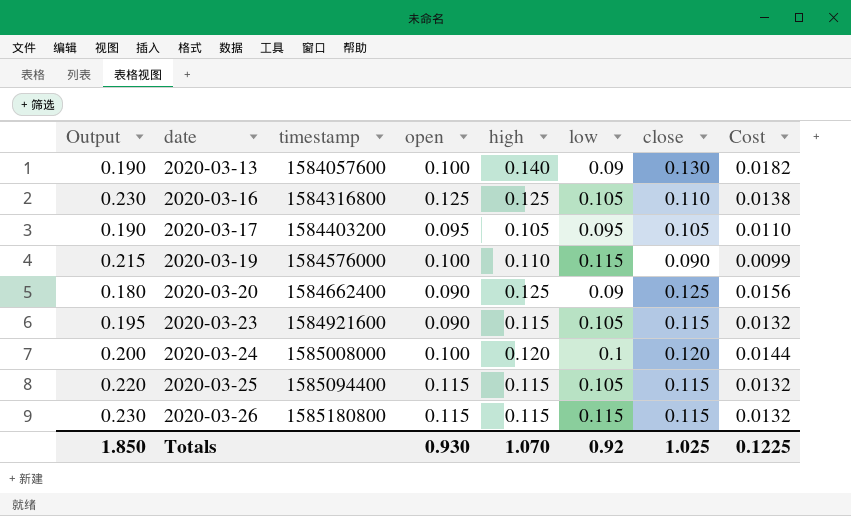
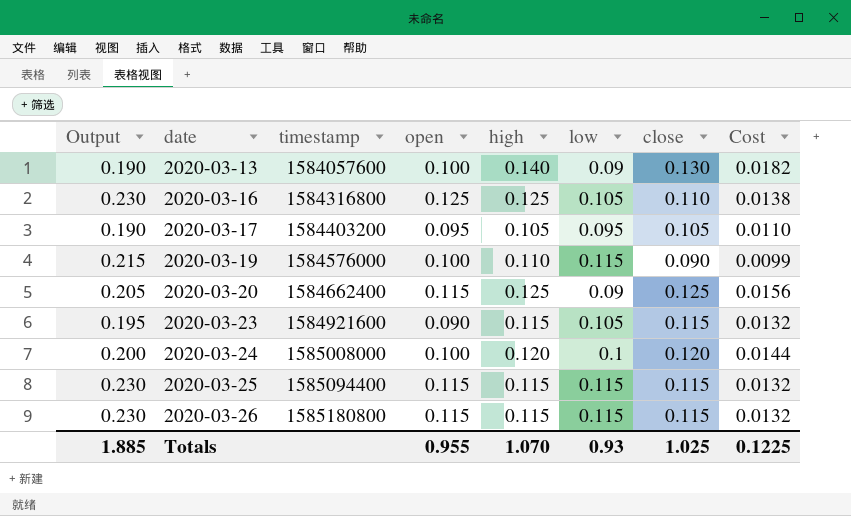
2020-03-20 | Output: 0.180 -> 0.205
2020-03-20 | open: 0.090 -> 0.115
2020-03-25 | Output: 0.220 -> 0.230
2020-03-25 | low: 0.105 -> 0.115
Totals | Output: 1.850 -> 1.885
Totals | open: 0.930 -> 0.955
Totals | low: 0.92 -> 0.93

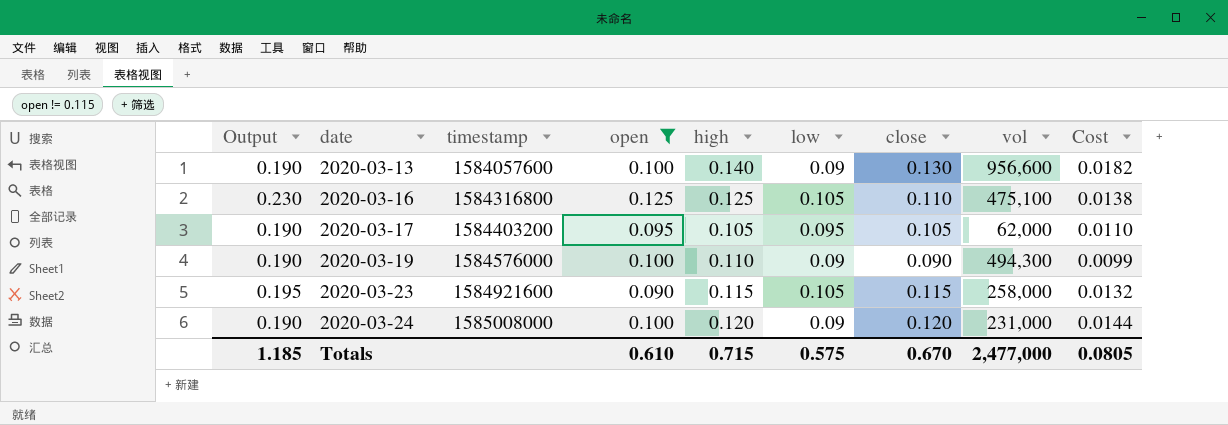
filter: none -> open != 0.115
column vol | position: none -> 8
2020-03-19 | Output: 0.215 -> 0.190
2020-03-19 | low: 0.115 -> 0.09
2020-03-24 | Output: 0.200 -> 0.190
2020-03-24 | low: 0.1 -> 0.09
Totals | Output: 1.885 -> 1.185
Totals | open: 0.955 -> 0.610
Totals | high: 1.070 -> 0.715
Totals | low: 0.93 -> 0.575
Totals | close: 1.025 -> 0.670
Totals | Cost: 0.1225 -> 0.0805

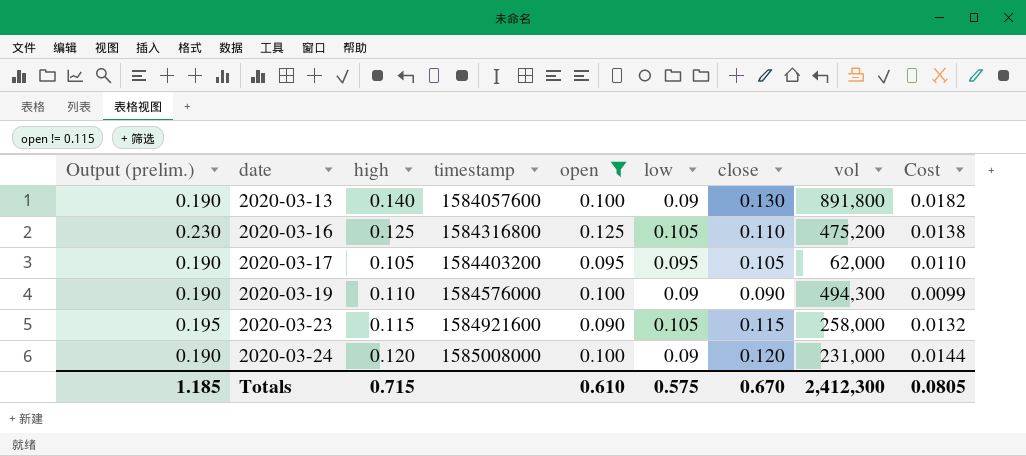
column name: Output -> Output (prelim.)
column high | position: 5 -> 3
2020-03-13 | vol: 956,600 -> 891,800
2020-03-16 | vol: 475,100 -> 475,200
Totals | vol: 2,477,000 -> 2,412,300

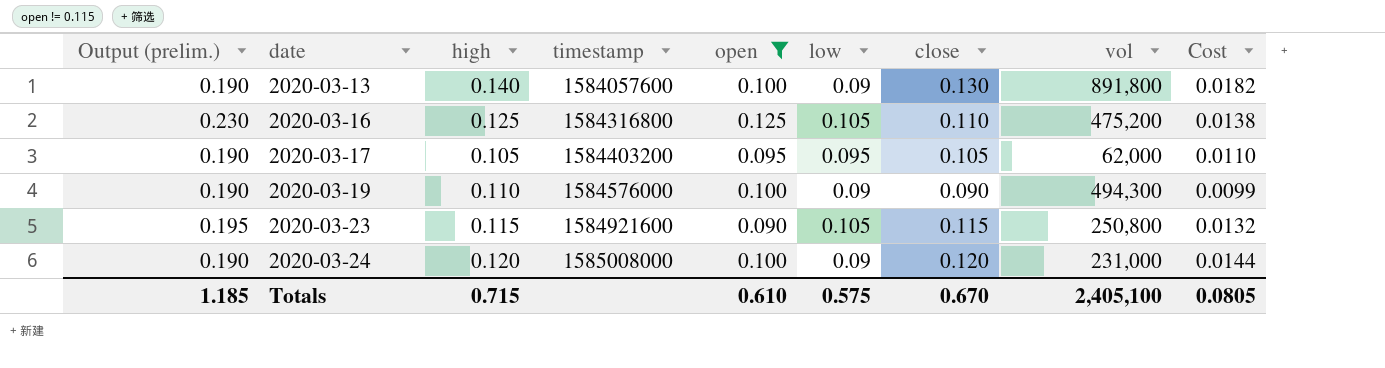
2020-03-23 | vol: 258,000 -> 250,800
Totals | vol: 2,412,300 -> 2,405,100

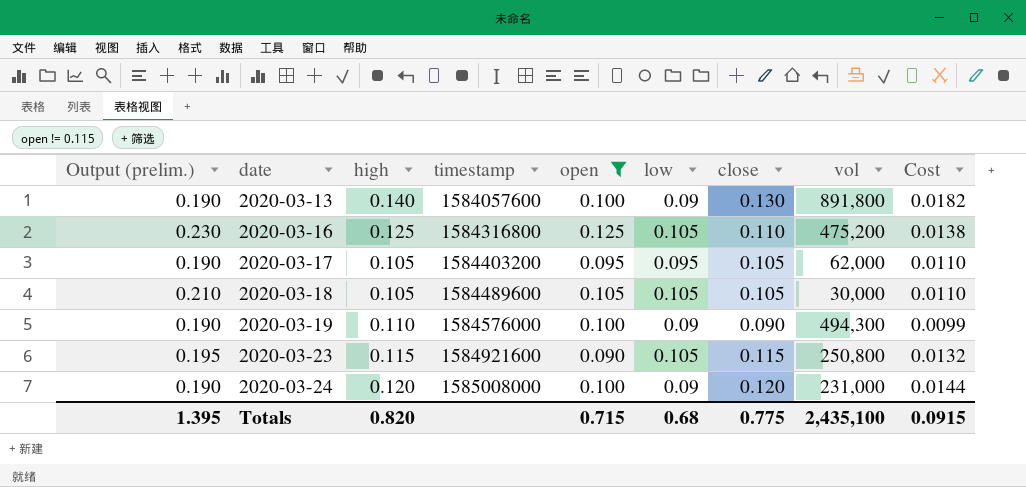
row 2020-03-18: none -> 0.210 | 0.105 | 1584489600 | 0.105 | 0.105 | 0.105 | 30,000 | 0.0110
Totals | Output (prelim.): 1.185 -> 1.395
Totals | high: 0.715 -> 0.820
Totals | open: 0.610 -> 0.715
Totals | low: 0.575 -> 0.68
Totals | close: 0.670 -> 0.775
Totals | vol: 2,405,100 -> 2,435,100
Totals | Cost: 0.0805 -> 0.0915

